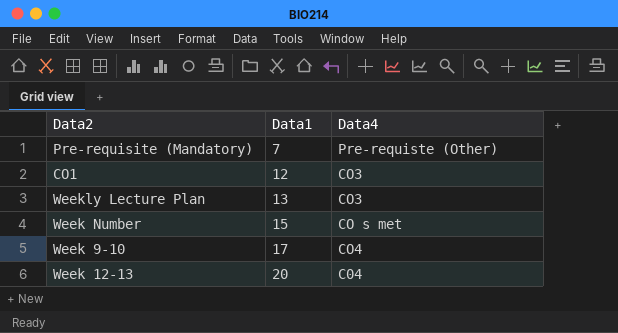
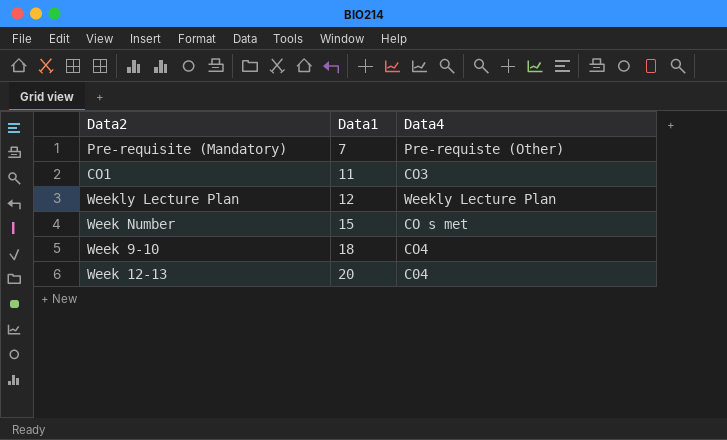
CO1 | Data1: 12 -> 11
Weekly Lecture Plan | Data1: 13 -> 12
Weekly Lecture Plan | Data4: CO3 -> Weekly Lecture Plan
Week 9-10 | Data1: 17 -> 18

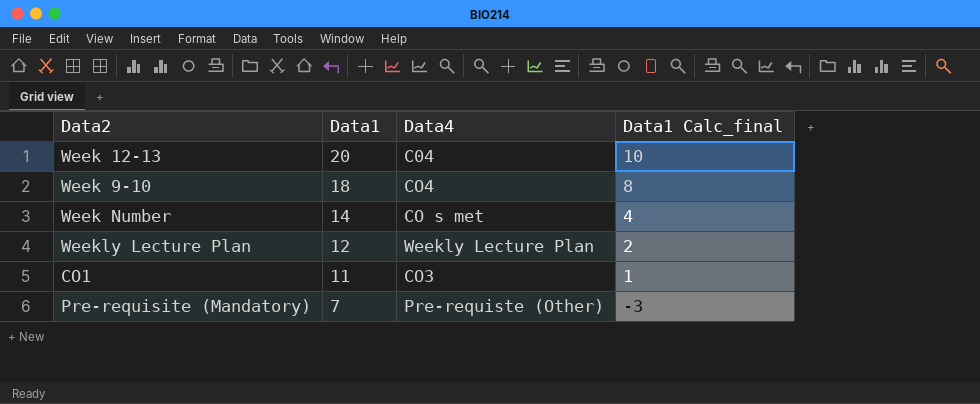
row order: Data1 ascending -> Data1 descending
column Data1 Calc_final | formula: none -> [Data1] - 10
Week Number | Data1: 15 -> 14

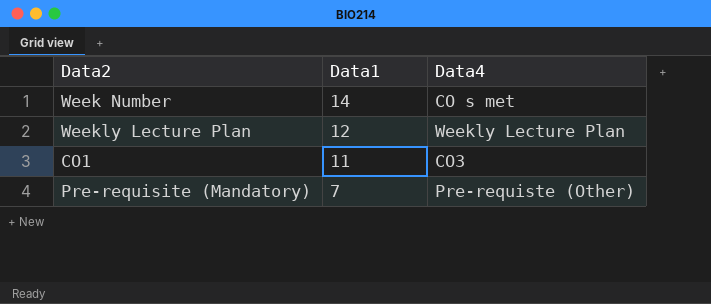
column Data1 Calc_final | formula: [Data1] - 10 -> none
row Week 12-13: 20 | C04 | 10 -> none
row Week 9-10: 18 | CO4 | 8 -> none

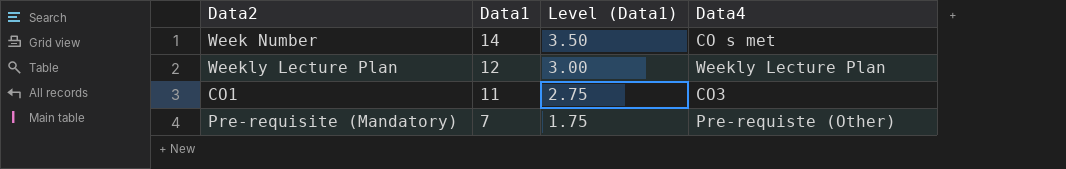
column Level (Data1) | formula: none -> [Data1] * 0.25

